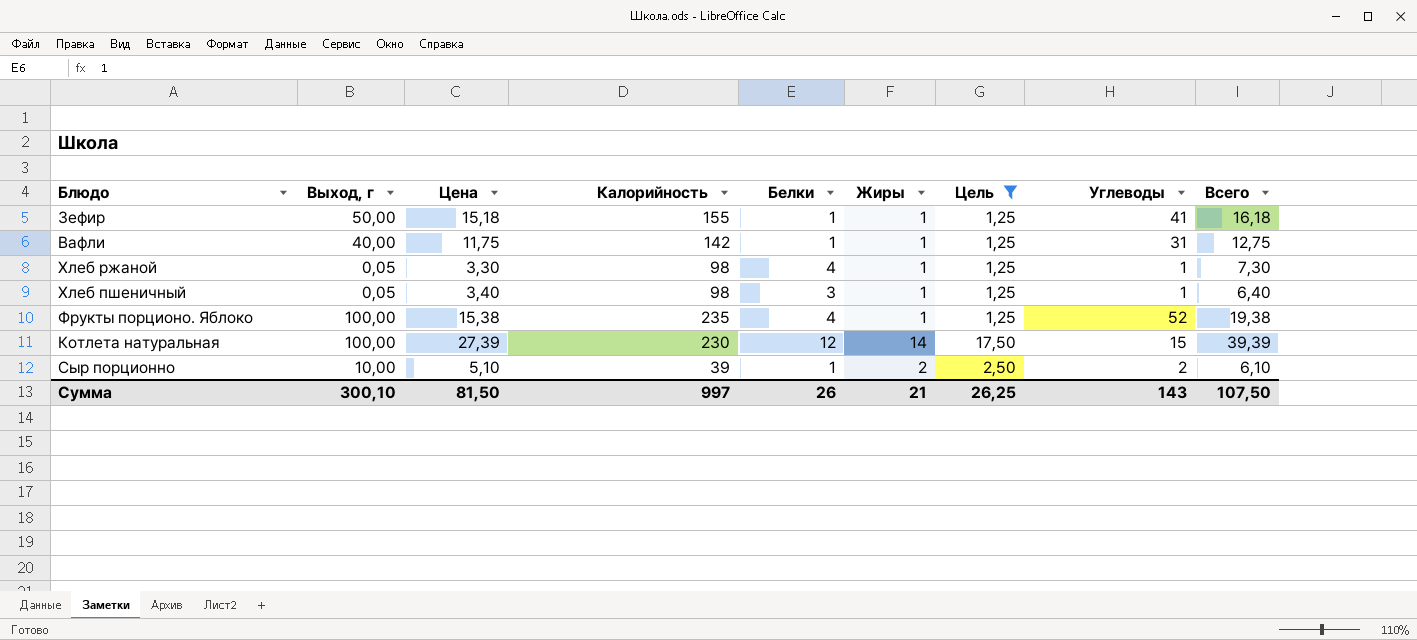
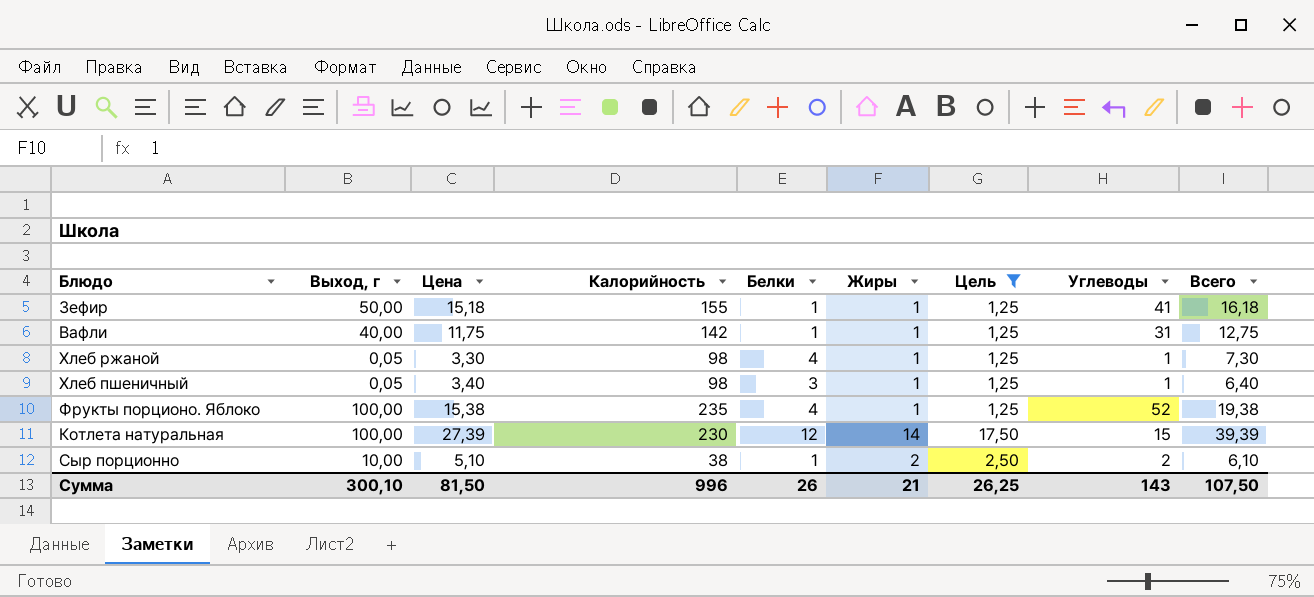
Сыр порционно | Калорийность: 39 -> 38
Сумма | Калорийность: 997 -> 996

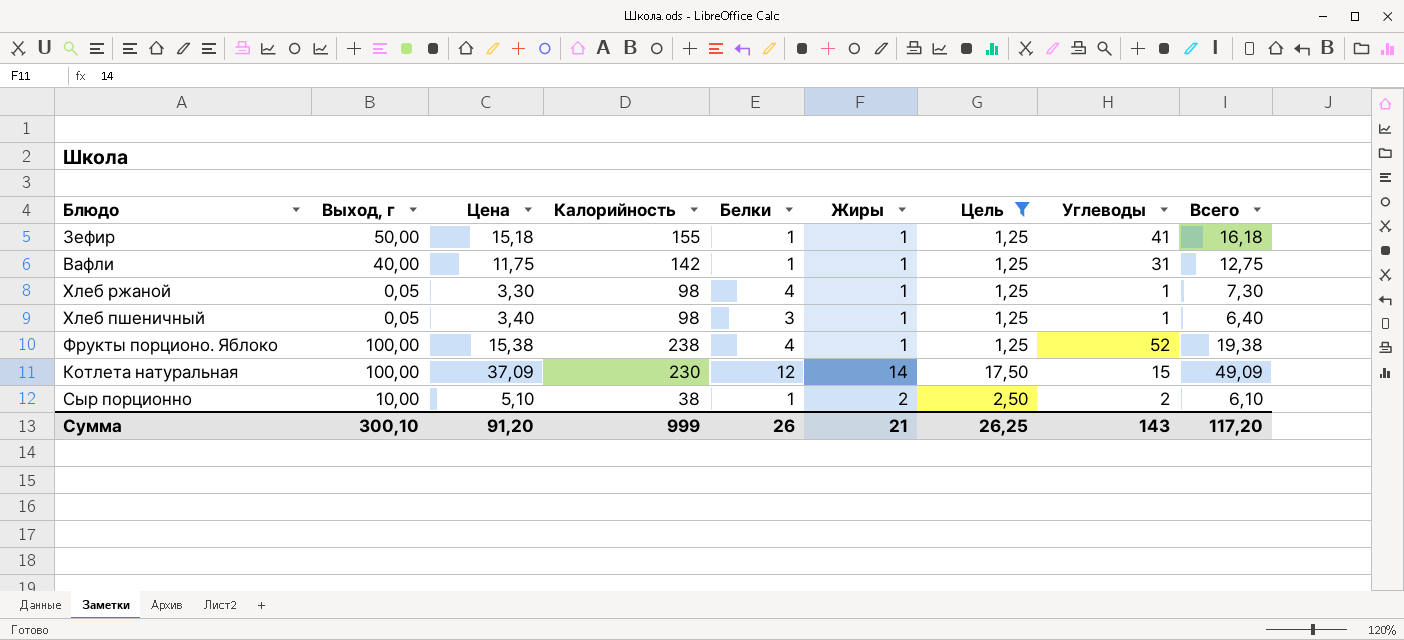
Фрукты порционо. Яблоко | Калорийность: 235 -> 238
Котлета натуральная | Цена: 27,39 -> 37,09
Котлета натуральная | Всего: 39,39 -> 49,09
Сумма | Цена: 81,50 -> 91,20
Сумма | Калорийность: 996 -> 999
Сумма | Всего: 107,50 -> 117,20

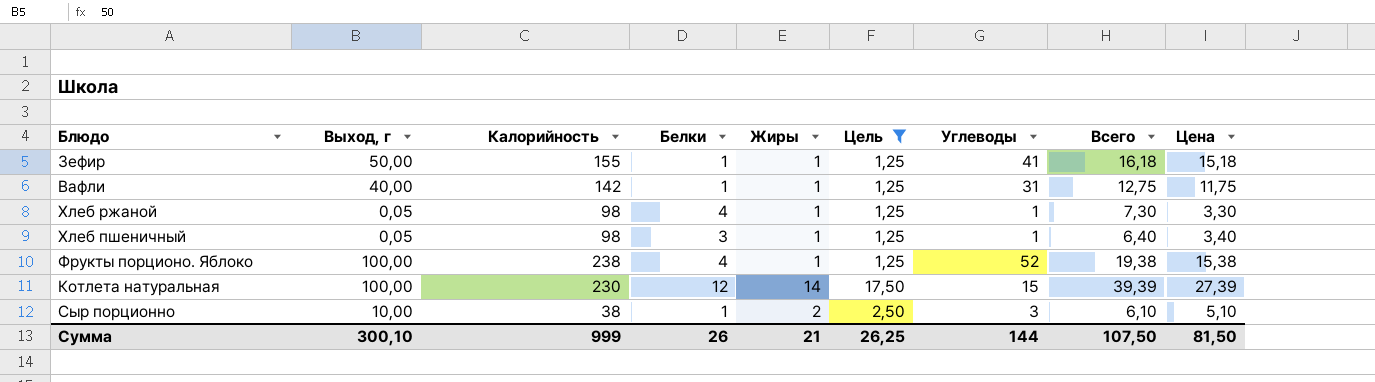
column Цена | position: 3 -> 9
Котлета натуральная | Всего: 49,09 -> 39,39
Котлета натуральная | Цена: 37,09 -> 27,39
Сыр порционно | Углеводы: 2 -> 3
Сумма | Углеводы: 143 -> 144
Сумма | Всего: 117,20 -> 107,50
Сумма | Цена: 91,20 -> 81,50

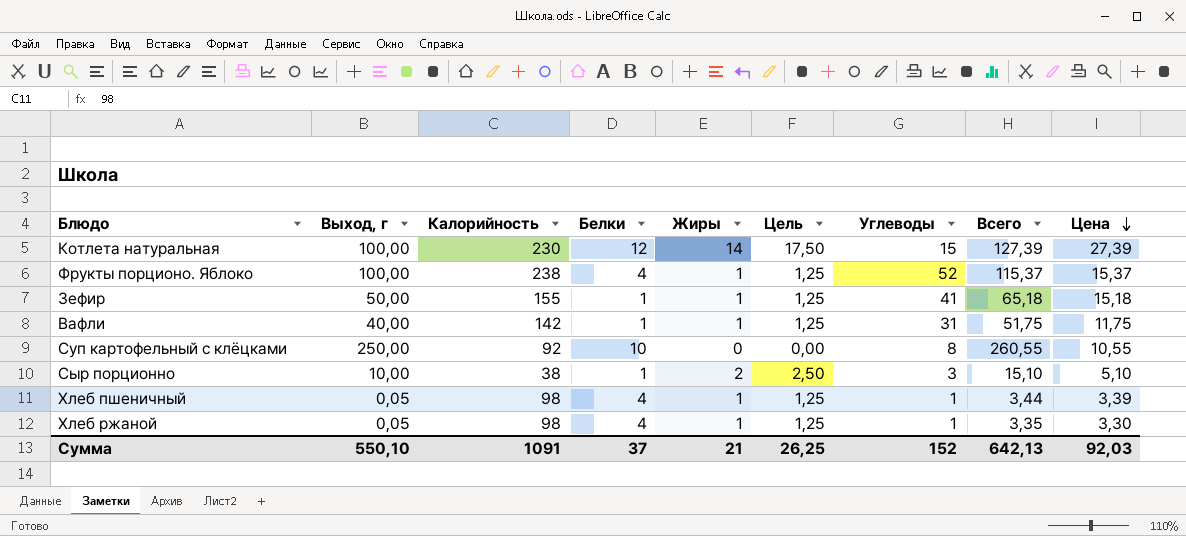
filter: Цель != 0,00 -> none
row order: none -> Цена descending
column Всего | formula: [Белки] + [Цена] -> [Выход, г] + [Цена]
Фрукты порционо. Яблоко | Цена: 15,38 -> 15,37
Хлеб пшеничный | Белки: 3 -> 4
Хлеб пшеничный | Цена: 3,40 -> 3,39
Сумма | Выход, г: 300,10 -> 550,10
Сумма | Калорийность: 999 -> 1091
Сумма | Белки: 26 -> 37
Сумма | Углеводы: 144 -> 152
Сумма | Всего: 107,50 -> 642,13
Сумма | Цена: 81,50 -> 92,03

